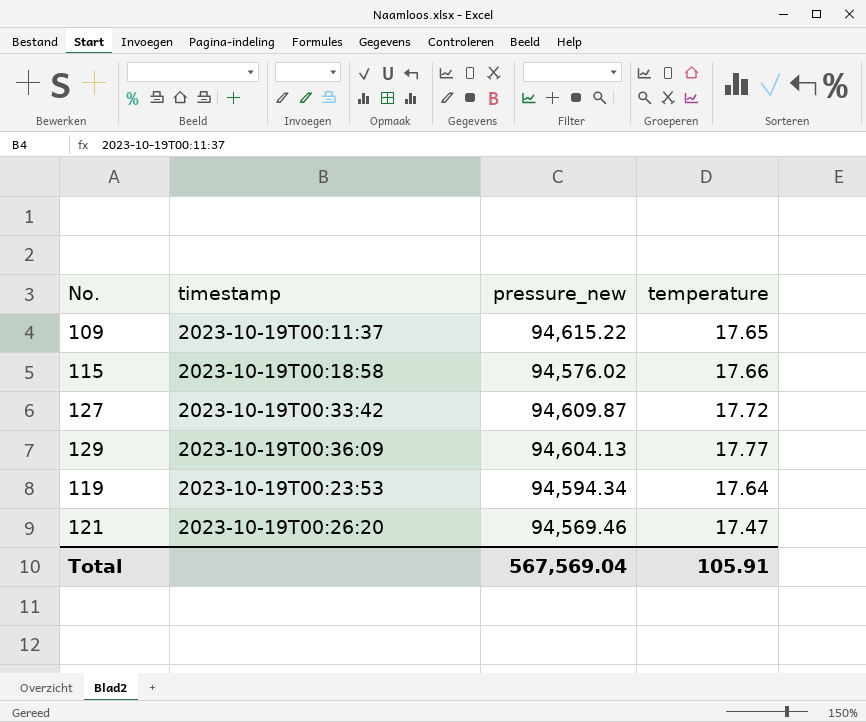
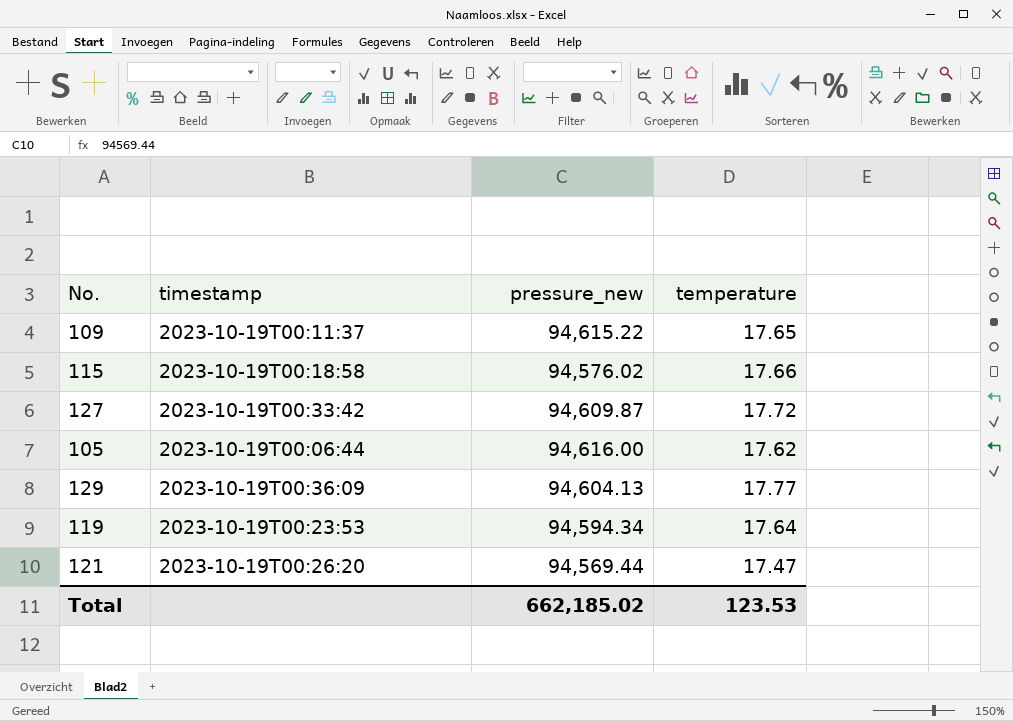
row 105: none -> 2023-10-19T00:06:44 | 94,616.00 | 17.62
121 | pressure_new: 94,569.46 -> 94,569.44
Total | pressure_new: 567,569.04 -> 662,185.02
Total | temperature: 105.91 -> 123.53

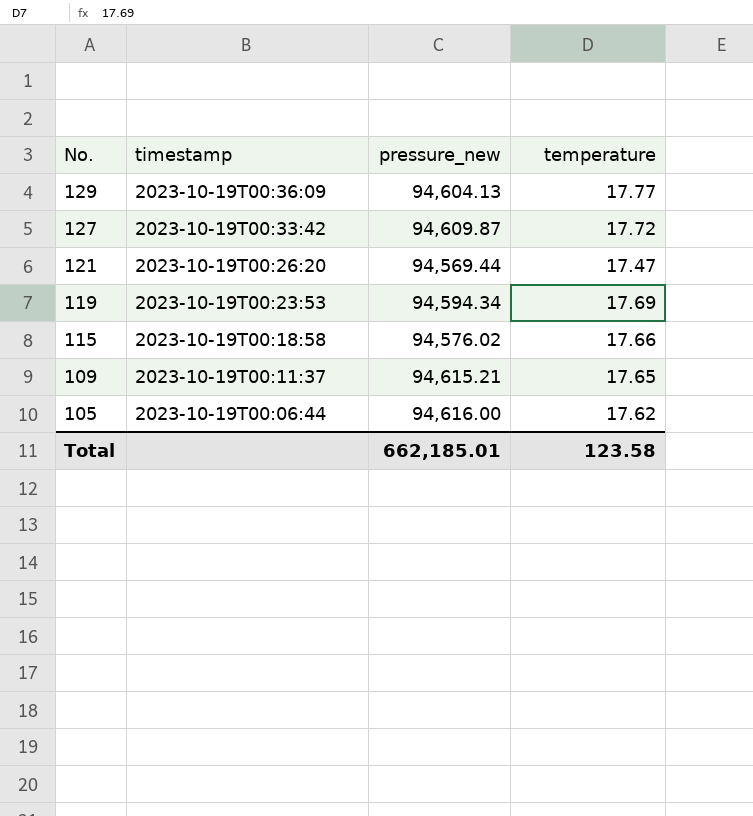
row order: none -> No. descending
119 | temperature: 17.64 -> 17.69
109 | pressure_new: 94,615.22 -> 94,615.21
Total | pressure_new: 662,185.02 -> 662,185.01
Total | temperature: 123.53 -> 123.58

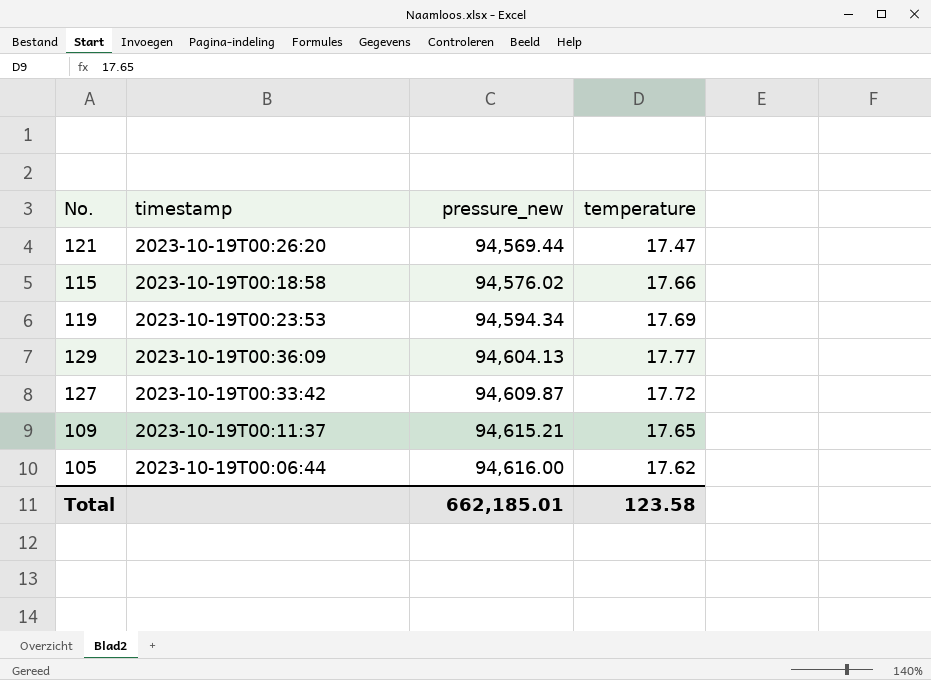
row order: No. descending -> pressure_new ascending

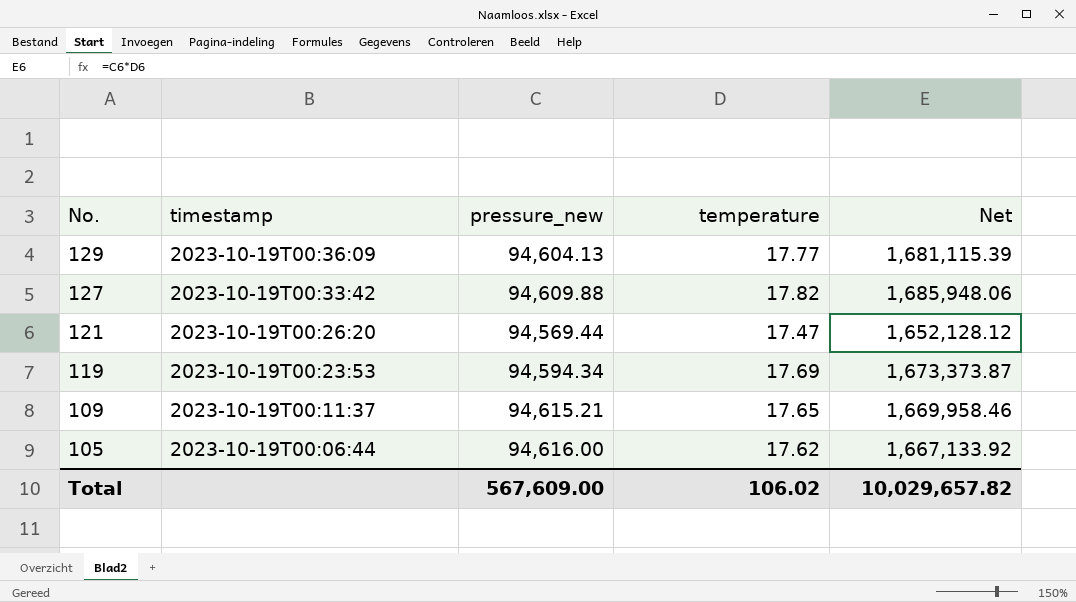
row order: pressure_new ascending -> No. descending
column Net | formula: none -> [pressure_new] * [temperature]
row 115: 2023-10-19T00:18:58 | 94,576.02 | 17.66 -> none
127 | pressure_new: 94,609.87 -> 94,609.88
127 | temperature: 17.72 -> 17.82
Total | pressure_new: 662,185.01 -> 567,609.00
Total | temperature: 123.58 -> 106.02

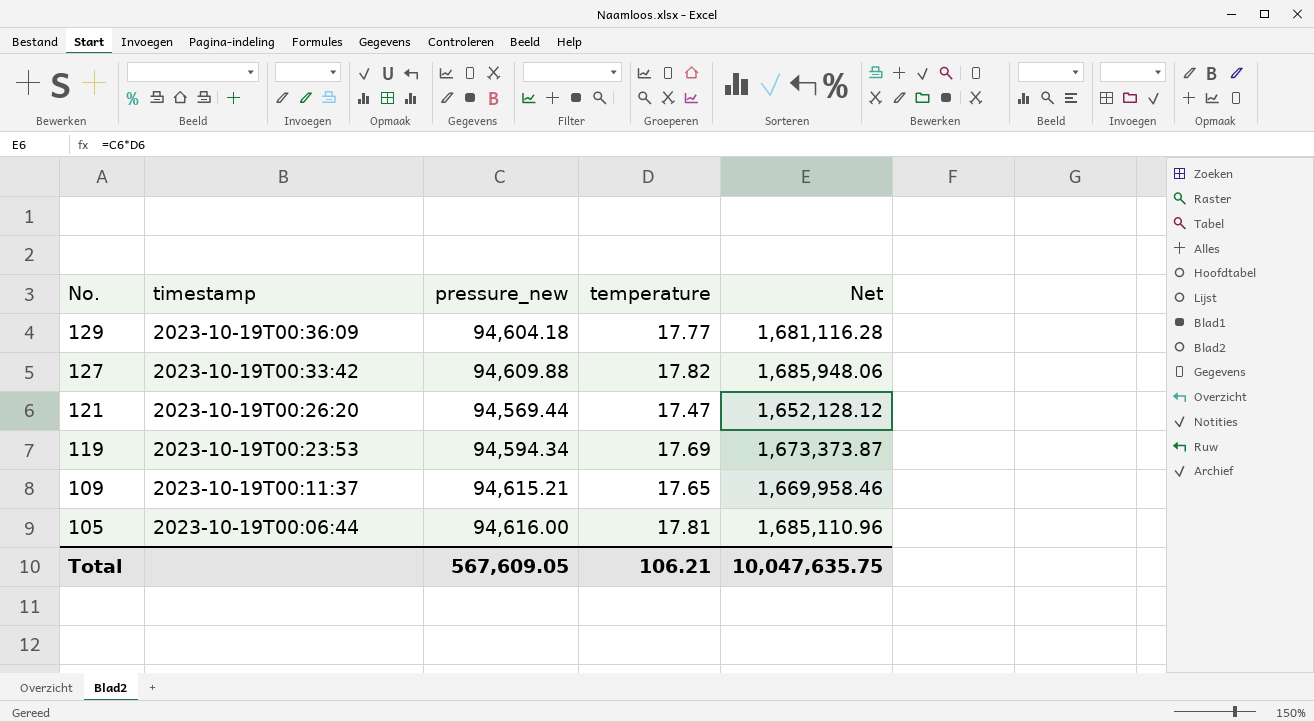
129 | pressure_new: 94,604.13 -> 94,604.18
129 | Net: 1,681,115.39 -> 1,681,116.28
105 | temperature: 17.62 -> 17.81
105 | Net: 1,667,133.92 -> 1,685,110.96
Total | pressure_new: 567,609.00 -> 567,609.05
Total | temperature: 106.02 -> 106.21
Total | Net: 10,029,657.82 -> 10,047,635.75

